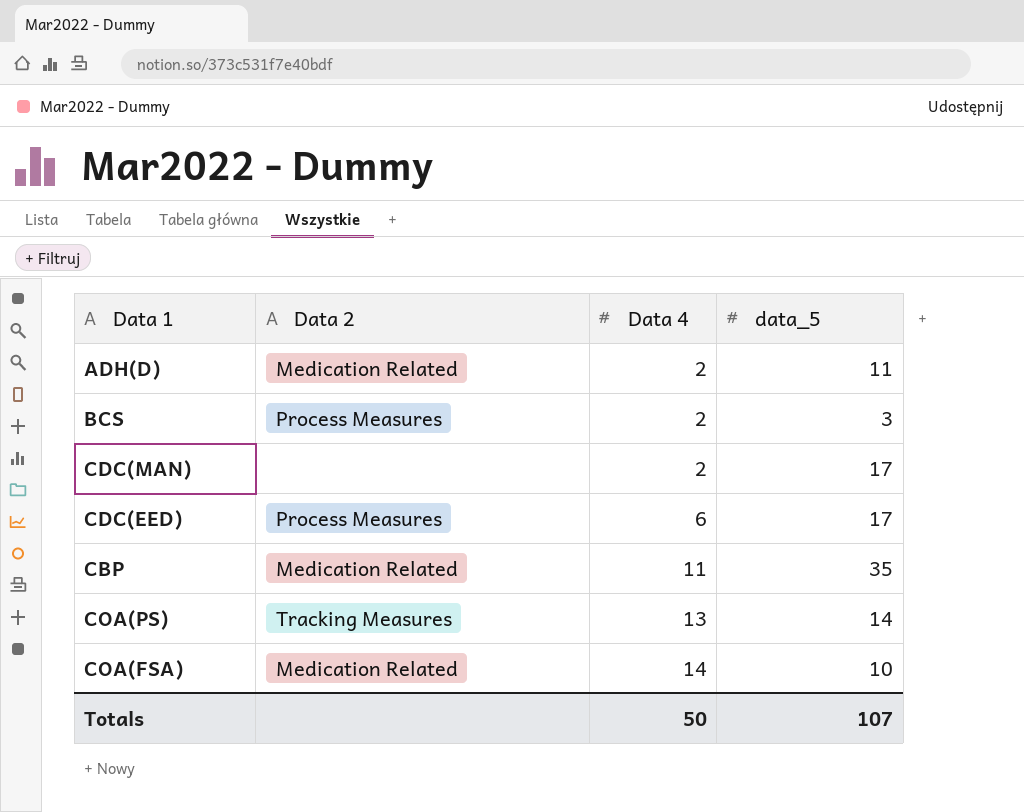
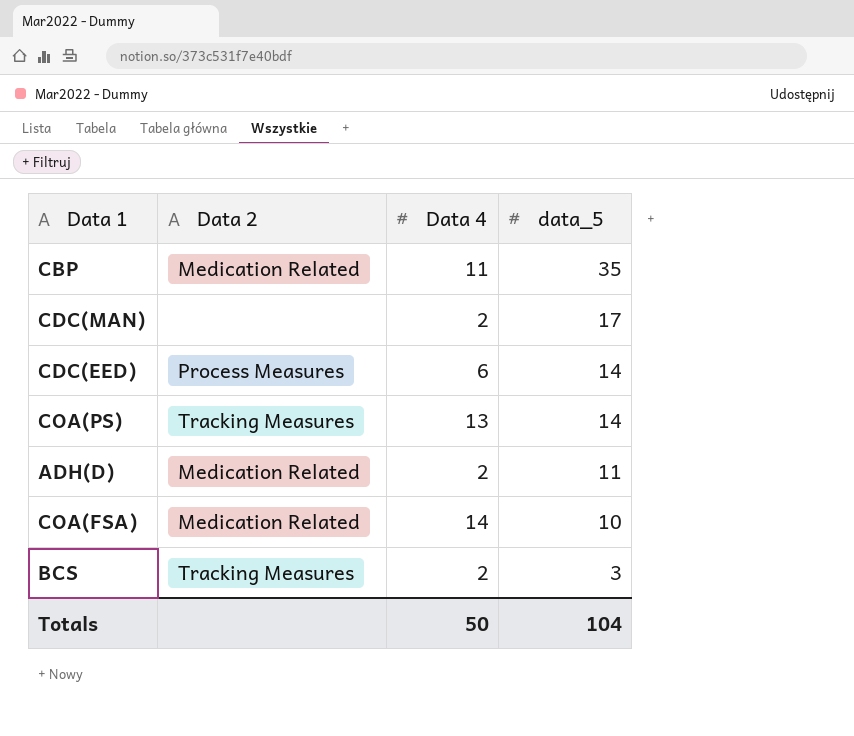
row order: Data 4 ascending -> data_5 descending
CDC(EED) | data_5: 17 -> 14
BCS | Data 2: Process Measures -> Tracking Measures
Totals | data_5: 107 -> 104

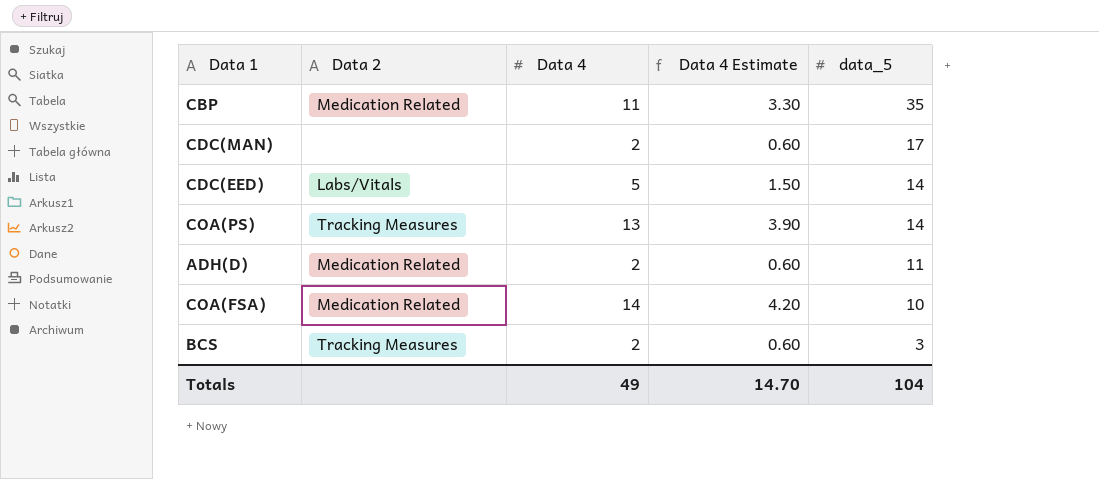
column Data 4 Estimate | formula: none -> [Data 4] * 0.3
CDC(EED) | Data 2: Process Measures -> Labs/Vitals
CDC(EED) | Data 4: 6 -> 5
Totals | Data 4: 50 -> 49

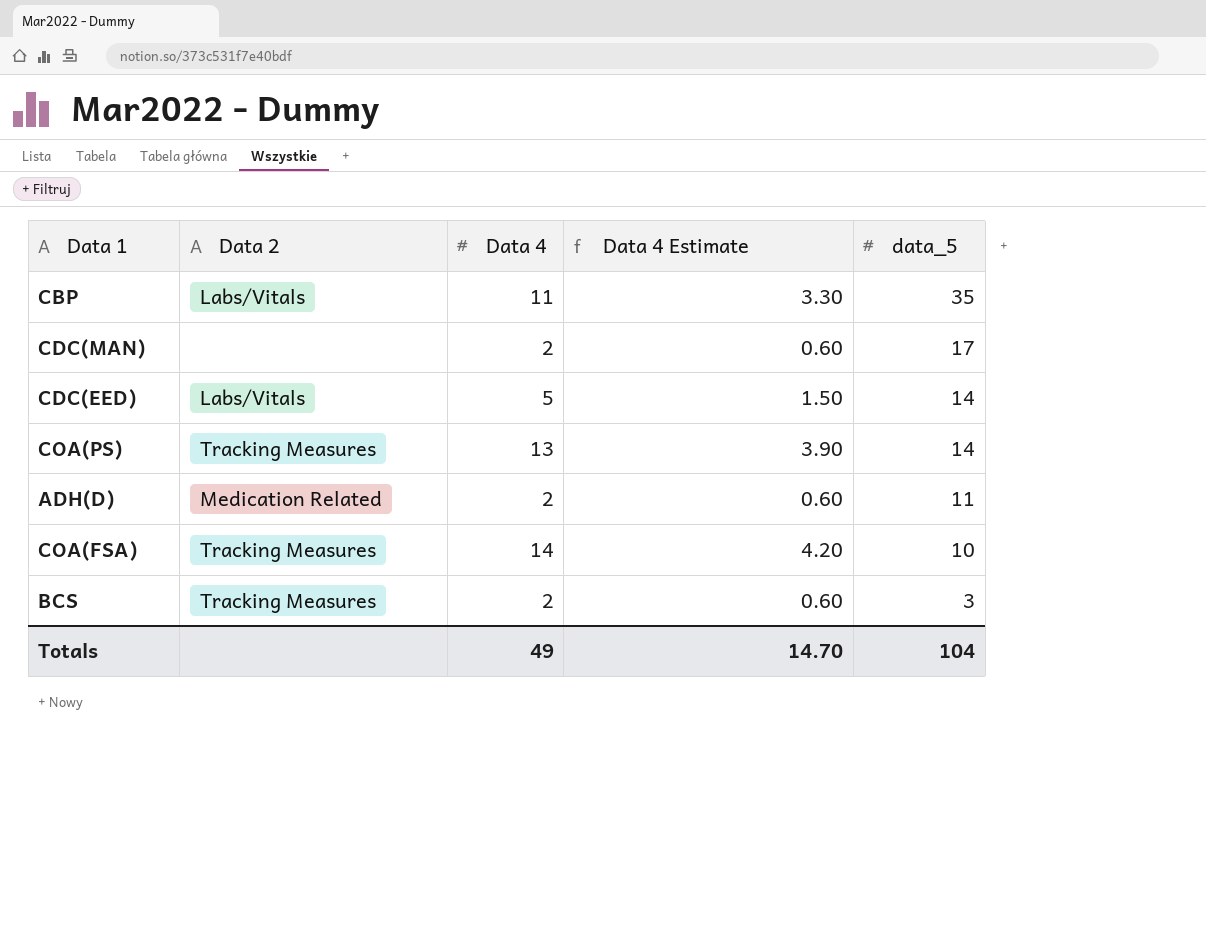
CBP | Data 2: Medication Related -> Labs/Vitals
COA(FSA) | Data 2: Medication Related -> Tracking Measures

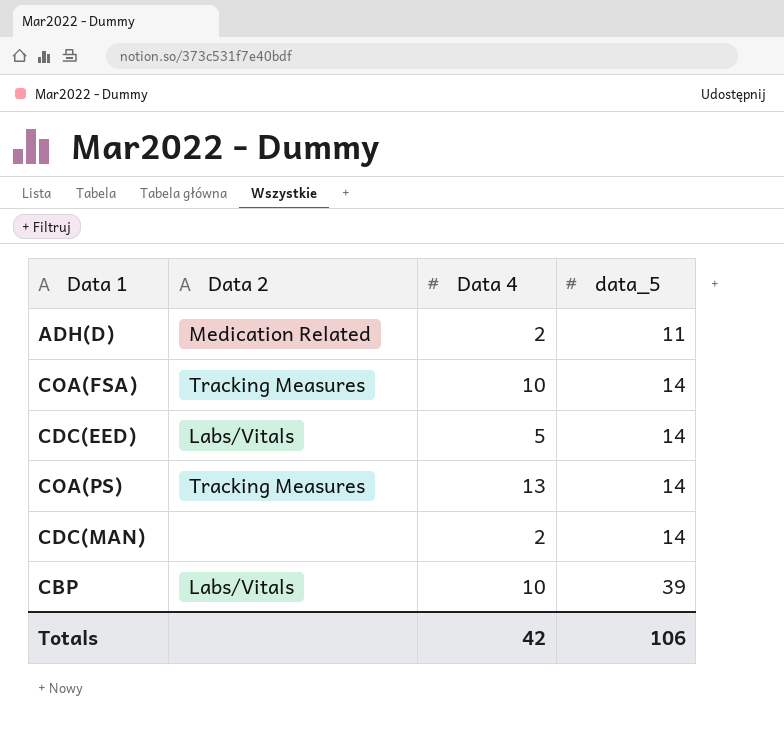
row order: data_5 descending -> data_5 ascending
column Data 4 Estimate | formula: [Data 4] * 0.3 -> none
row BCS: Tracking Measures | 2 | 0.60 | 3 -> none
COA(FSA) | Data 4: 14 -> 10
COA(FSA) | data_5: 10 -> 14
CDC(MAN) | data_5: 17 -> 14
CBP | Data 4: 11 -> 10
CBP | data_5: 35 -> 39
Totals | Data 4: 49 -> 42
Totals | data_5: 104 -> 106

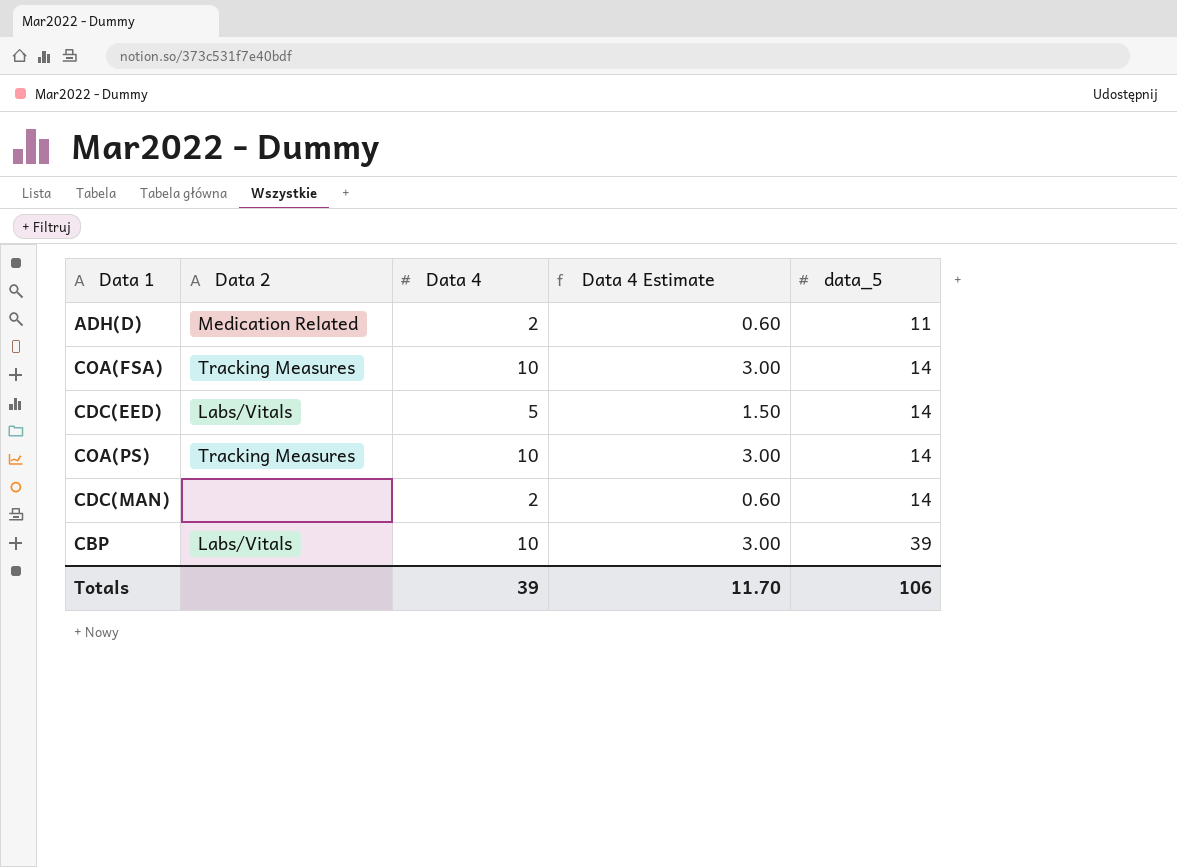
column Data 4 Estimate | formula: none -> [Data 4] * 0.3
COA(PS) | Data 4: 13 -> 10
Totals | Data 4: 42 -> 39

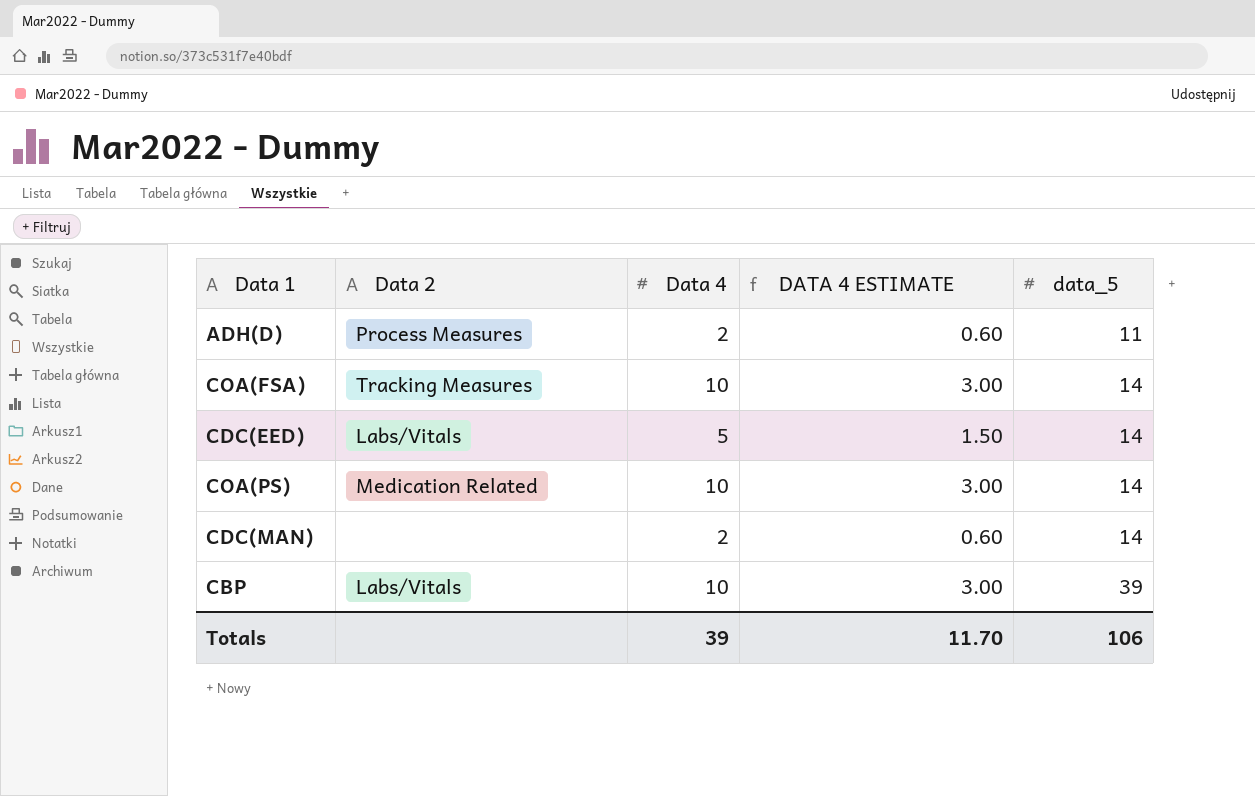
column name: Data 4 Estimate -> DATA 4 ESTIMATE
ADH(D) | Data 2: Medication Related -> Process Measures
COA(PS) | Data 2: Tracking Measures -> Medication Related

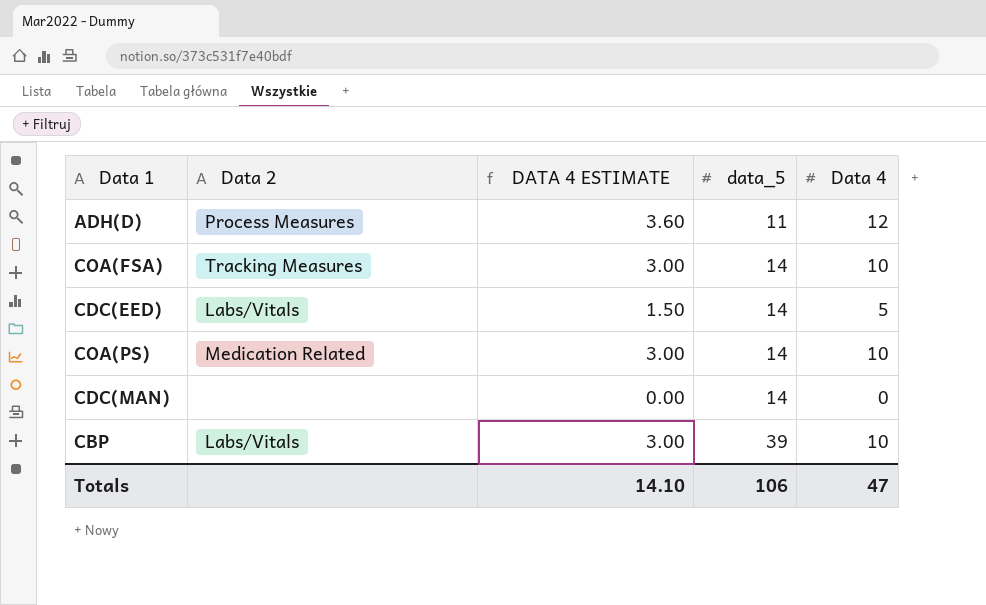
column Data 4 | position: 3 -> 5
ADH(D) | DATA 4 ESTIMATE: 0.60 -> 3.60
ADH(D) | Data 4: 2 -> 12
CDC(MAN) | DATA 4 ESTIMATE: 0.60 -> 0.00
CDC(MAN) | Data 4: 2 -> 0
Totals | DATA 4 ESTIMATE: 11.70 -> 14.10
Totals | Data 4: 39 -> 47

